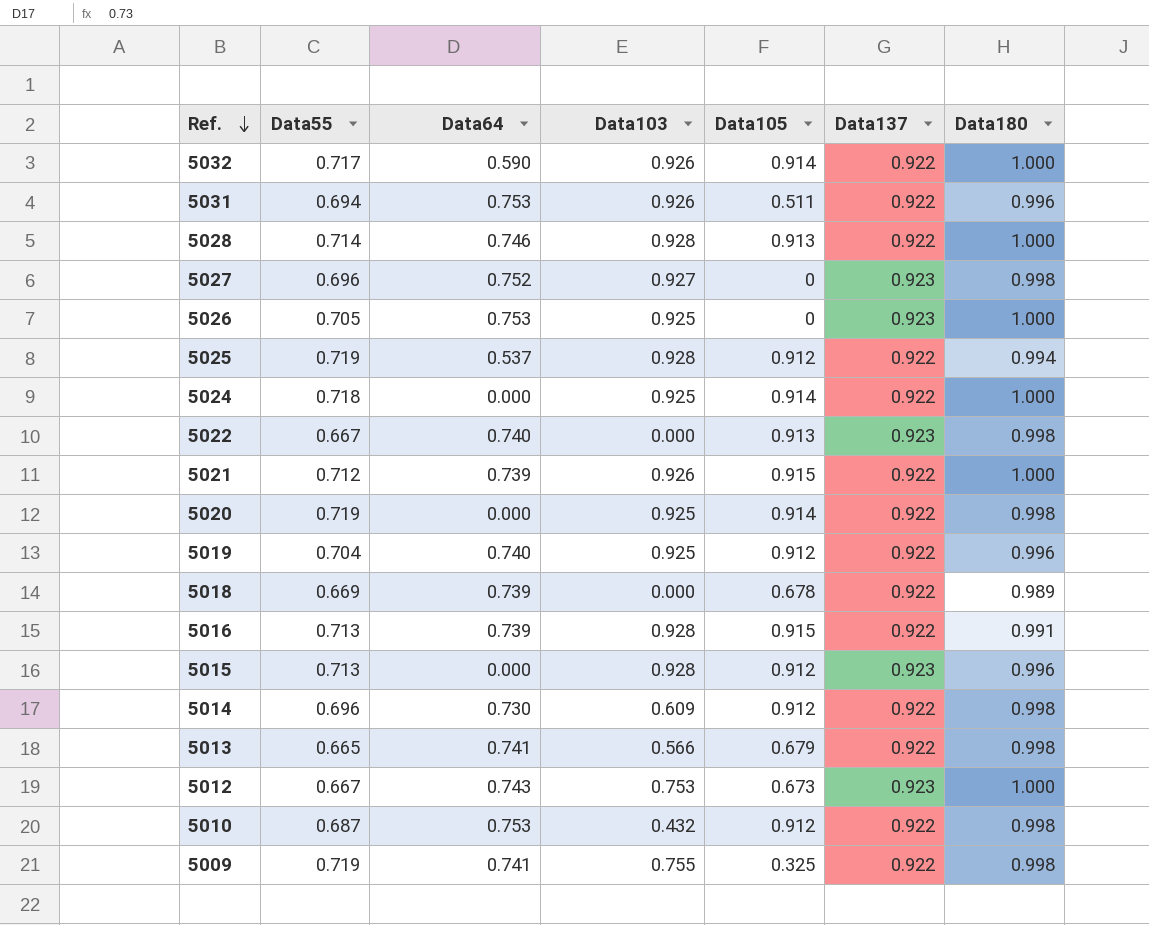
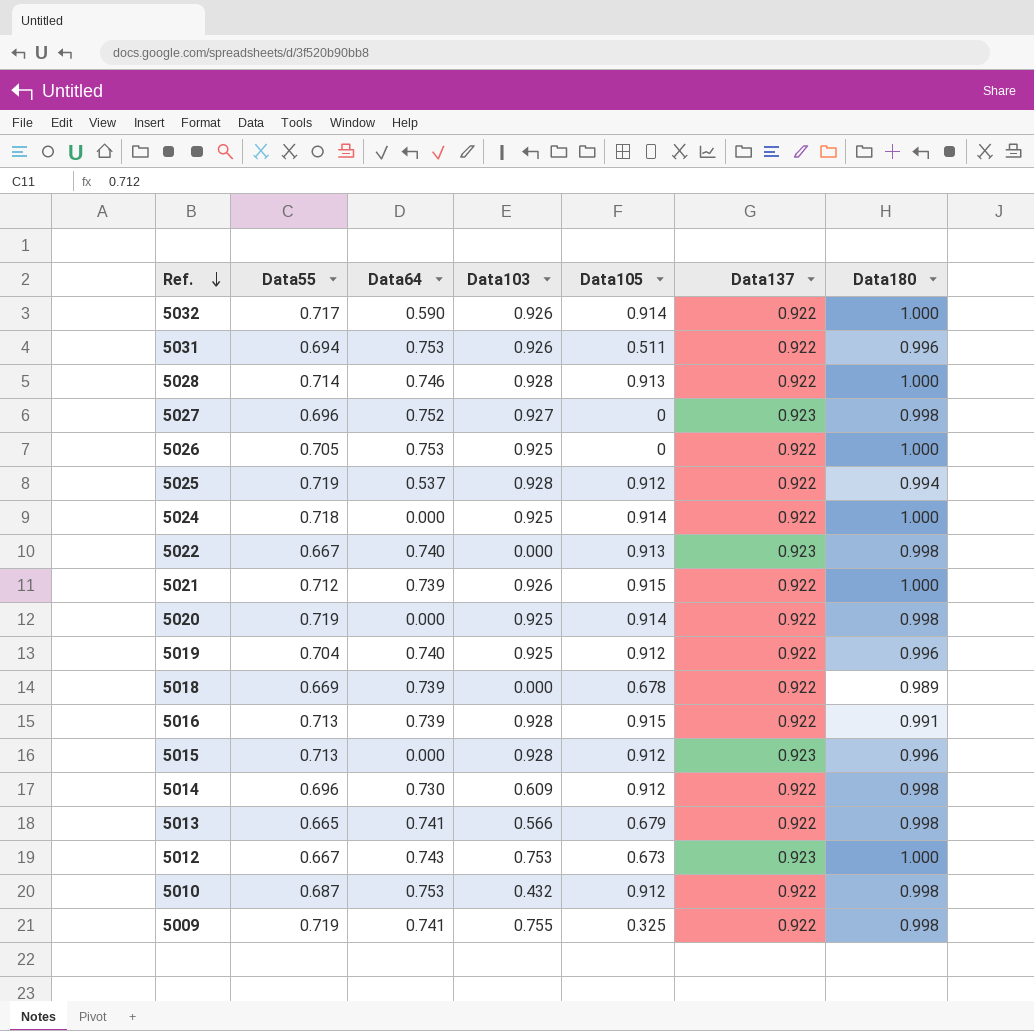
5026 | Data137: 0.923 -> 0.922

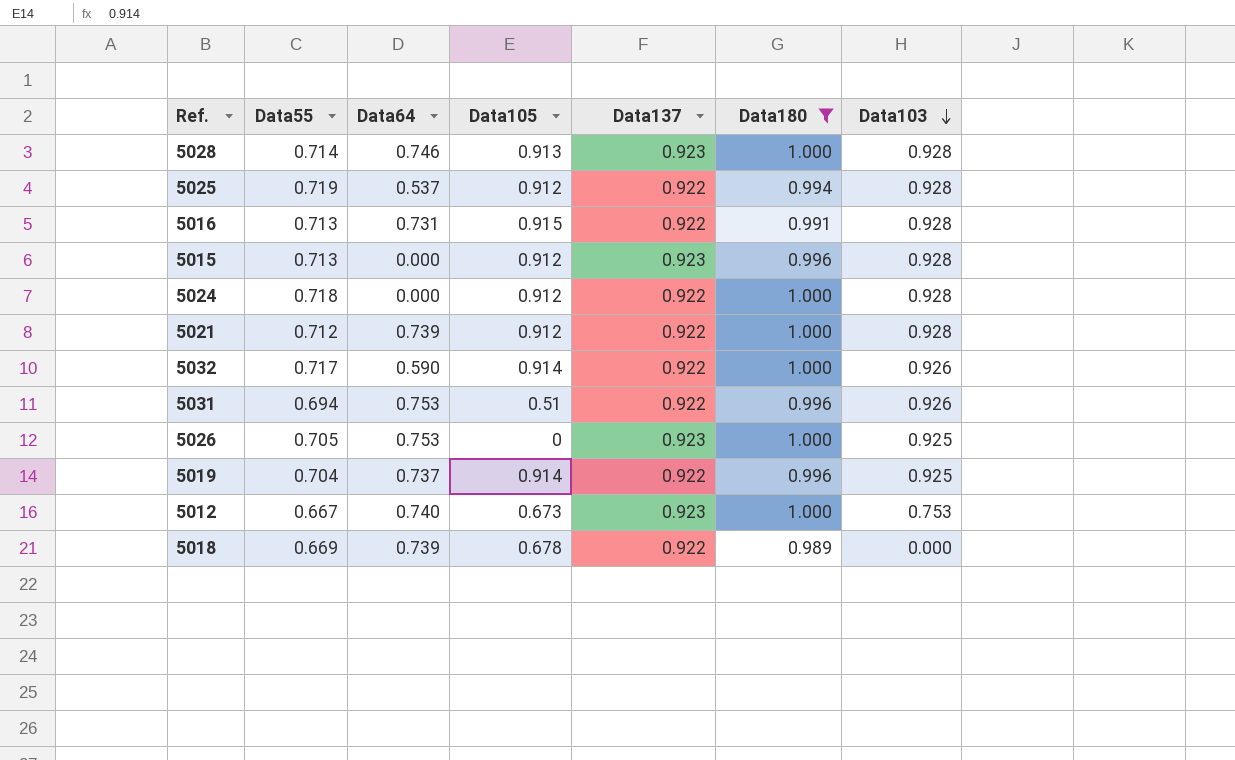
filter: none -> Data180 != 0.998
row order: Ref. descending -> Data103 descending
column Data103 | position: 4 -> 7
5028 | Data137: 0.922 -> 0.923
5016 | Data64: 0.739 -> 0.731
5024 | Data105: 0.914 -> 0.912
5024 | Data103: 0.925 -> 0.928
5021 | Data105: 0.915 -> 0.912
5021 | Data103: 0.926 -> 0.928
5031 | Data105: 0.511 -> 0.51
5026 | Data137: 0.922 -> 0.923
5019 | Data64: 0.740 -> 0.737
5019 | Data105: 0.912 -> 0.914
5012 | Data64: 0.743 -> 0.740

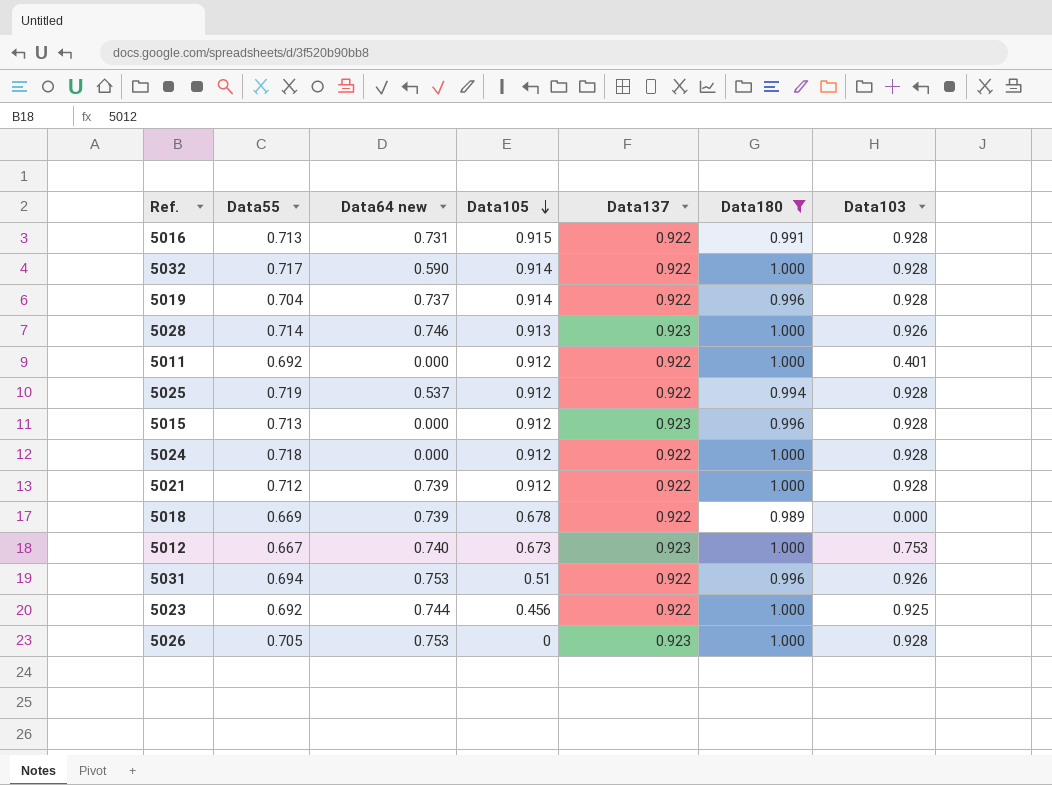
row order: Data103 descending -> Data105 descending
column name: Data64 -> Data64 new
5032 | Data103: 0.926 -> 0.928
5019 | Data103: 0.925 -> 0.928
5028 | Data103: 0.928 -> 0.926
row 5011: none -> 0.692 | 0.000 | 0.912 | 0.922 | 1.000 | 0.401
row 5023: none -> 0.692 | 0.744 | 0.456 | 0.922 | 1.000 | 0.925
5026 | Data103: 0.925 -> 0.928

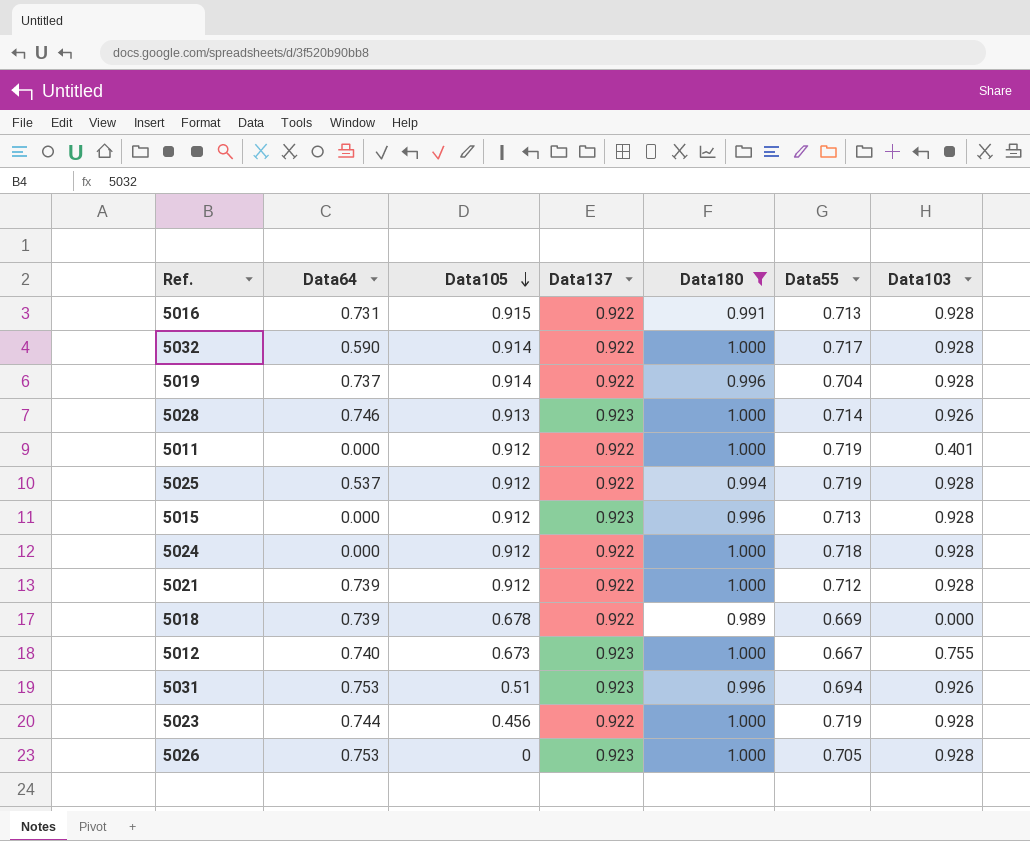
column name: Data64 new -> Data64
column Data55 | position: 2 -> 6
5011 | Data55: 0.692 -> 0.719
5012 | Data103: 0.753 -> 0.755
5031 | Data137: 0.922 -> 0.923
5023 | Data55: 0.692 -> 0.719
5023 | Data103: 0.925 -> 0.928

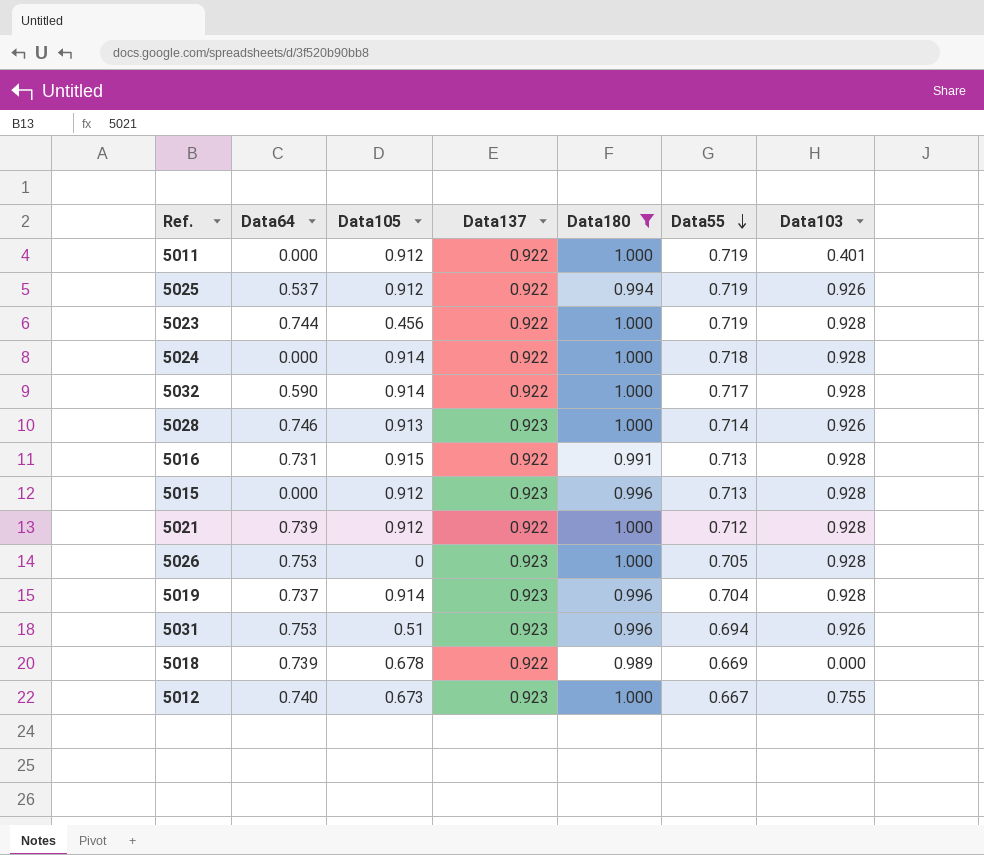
row order: Data105 descending -> Data55 descending
5025 | Data103: 0.928 -> 0.926
5024 | Data105: 0.912 -> 0.914
5019 | Data137: 0.922 -> 0.923

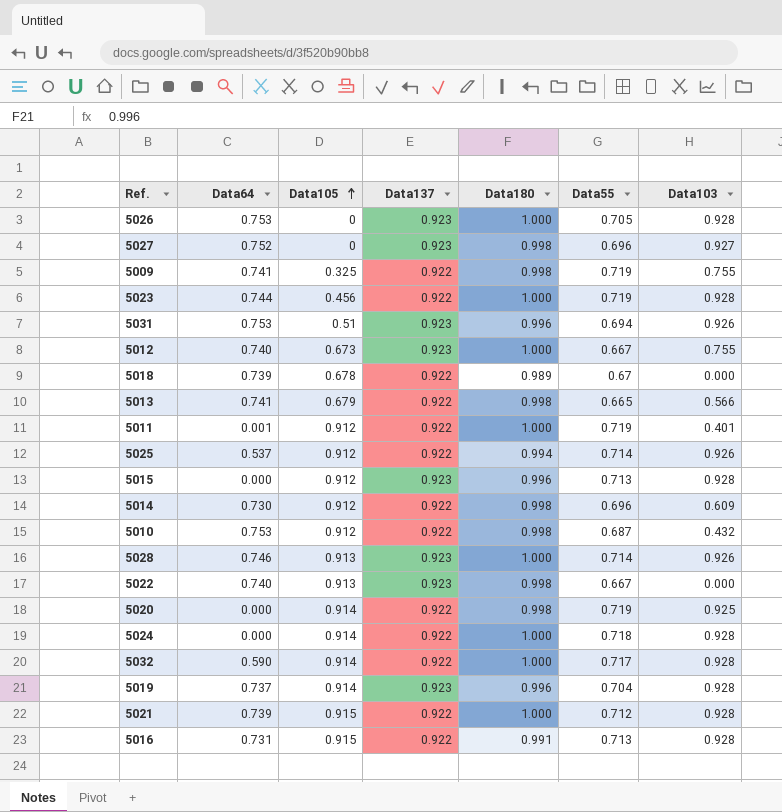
filter: Data180 != 0.998 -> none
row order: Data55 descending -> Data105 ascending
5018 | Data55: 0.669 -> 0.67
5011 | Data64: 0.000 -> 0.001
5025 | Data55: 0.719 -> 0.714
5021 | Data105: 0.912 -> 0.915

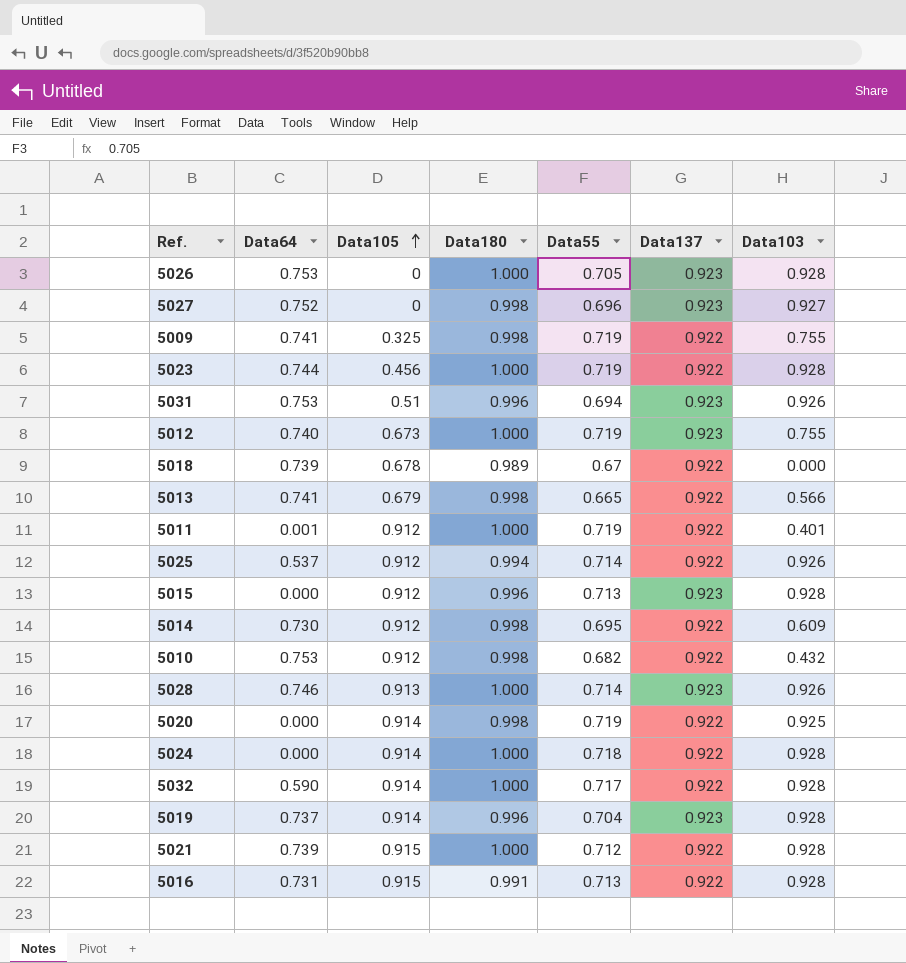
column Data137 | position: 4 -> 6
row 5022: 0.740 | 0.913 | 0.923 | 0.998 | 0.667 | 0.000 -> none
5012 | Data55: 0.667 -> 0.719
5014 | Data55: 0.696 -> 0.695
5010 | Data55: 0.687 -> 0.682

